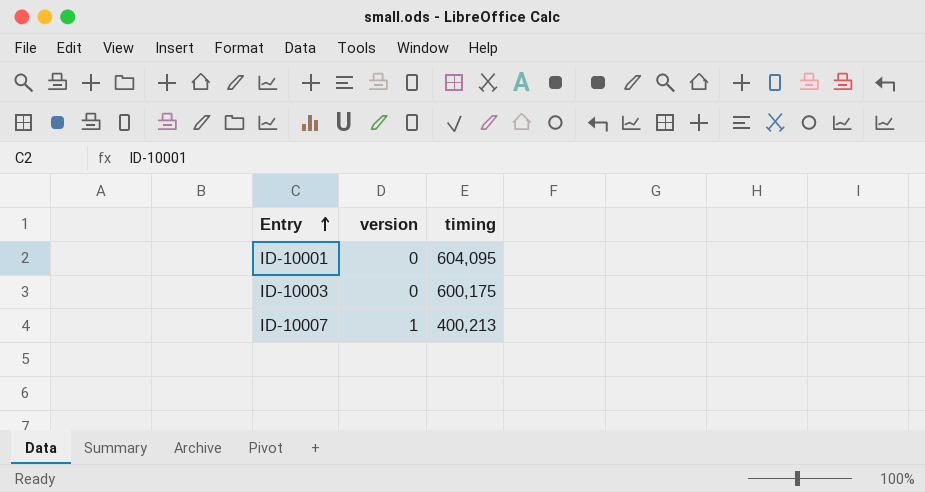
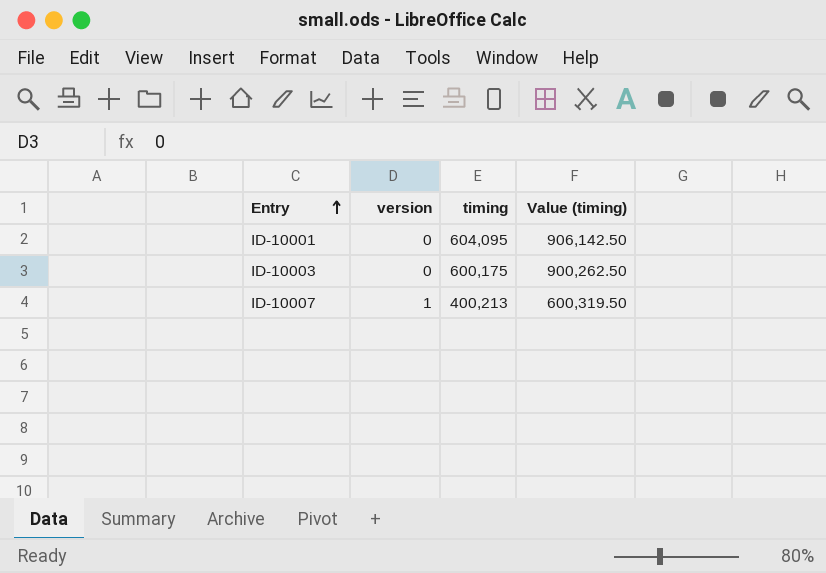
column Value (timing) | formula: none -> [timing] * 1.5

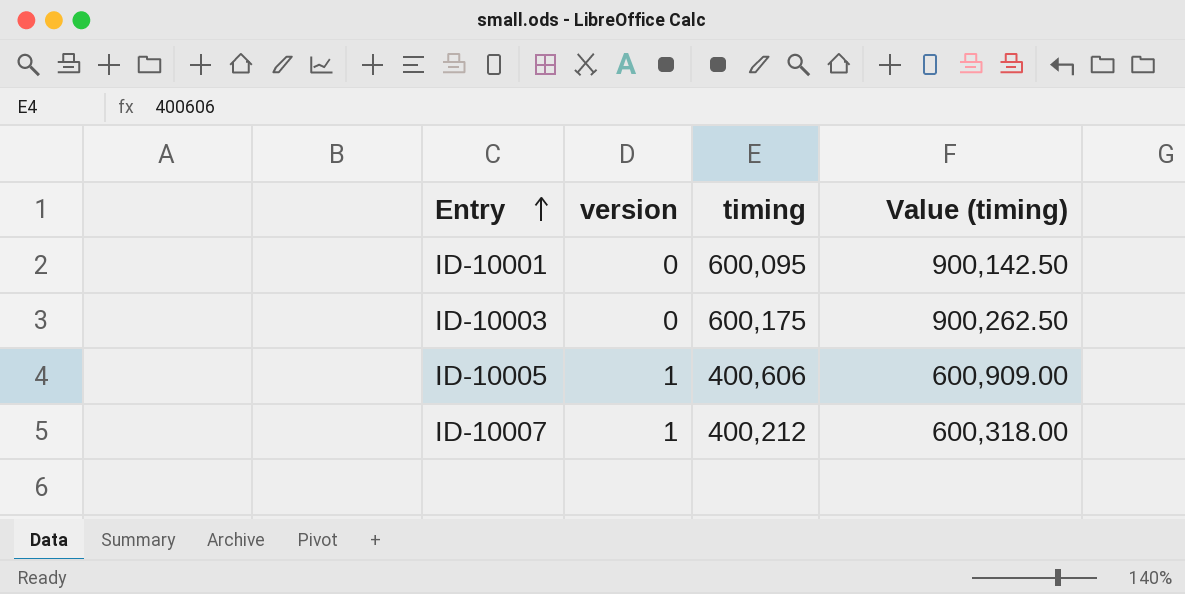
ID-10001 | timing: 604,095 -> 600,095
ID-10001 | Value (timing): 906,142.50 -> 900,142.50
row ID-10005: none -> 1 | 400,606 | 600,909.00
ID-10007 | timing: 400,213 -> 400,212
ID-10007 | Value (timing): 600,319.50 -> 600,318.00

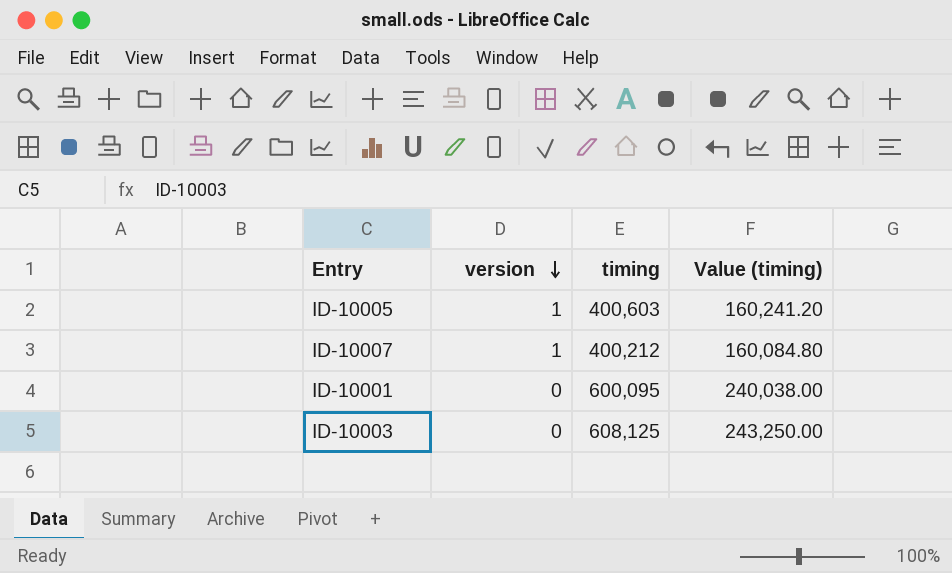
row order: Entry ascending -> version descending
column Value (timing) | formula: [timing] * 1.5 -> [timing] * 0.4
ID-10005 | timing: 400,606 -> 400,603
ID-10003 | timing: 600,175 -> 608,125

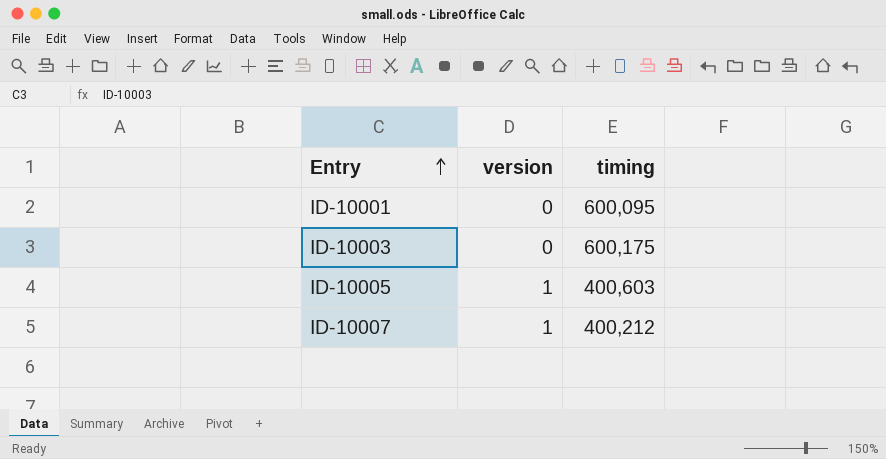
row order: version descending -> Entry ascending
column Value (timing) | formula: [timing] * 0.4 -> none
ID-10003 | timing: 608,125 -> 600,175

